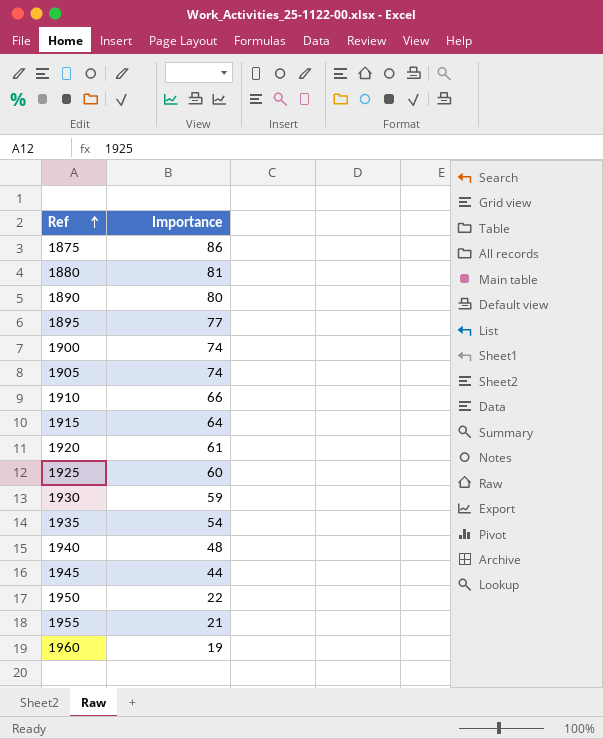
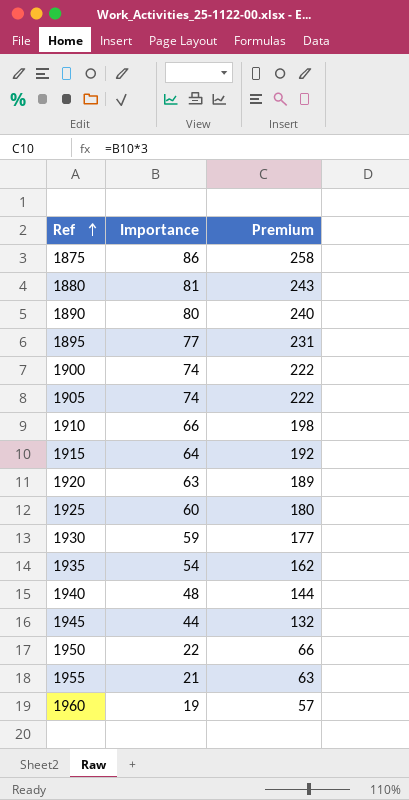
column Premium | formula: none -> [Importance] * 3
1920 | Importance: 61 -> 63

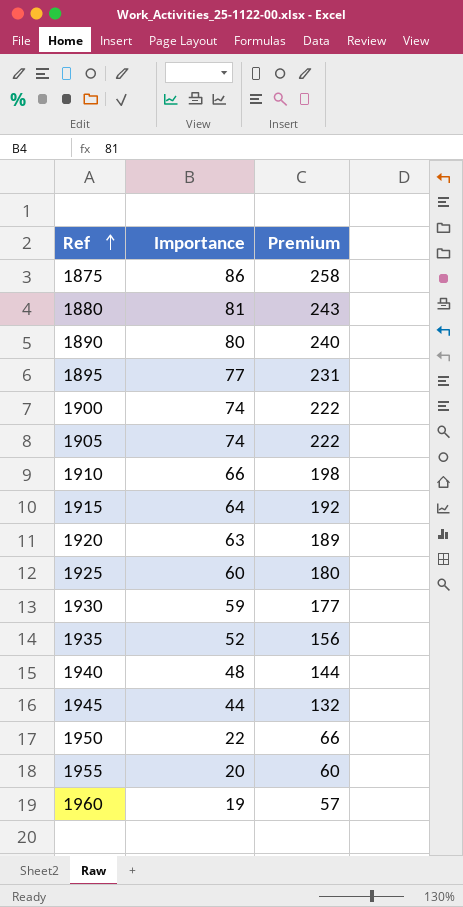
1935 | Importance: 54 -> 52
1935 | Premium: 162 -> 156
1955 | Importance: 21 -> 20
1955 | Premium: 63 -> 60

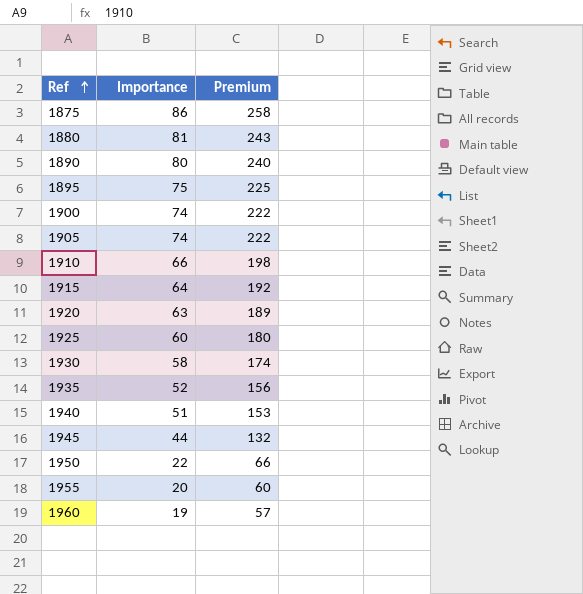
1895 | Importance: 77 -> 75
1895 | Premium: 231 -> 225
1930 | Importance: 59 -> 58
1930 | Premium: 177 -> 174
1940 | Importance: 48 -> 51
1940 | Premium: 144 -> 153

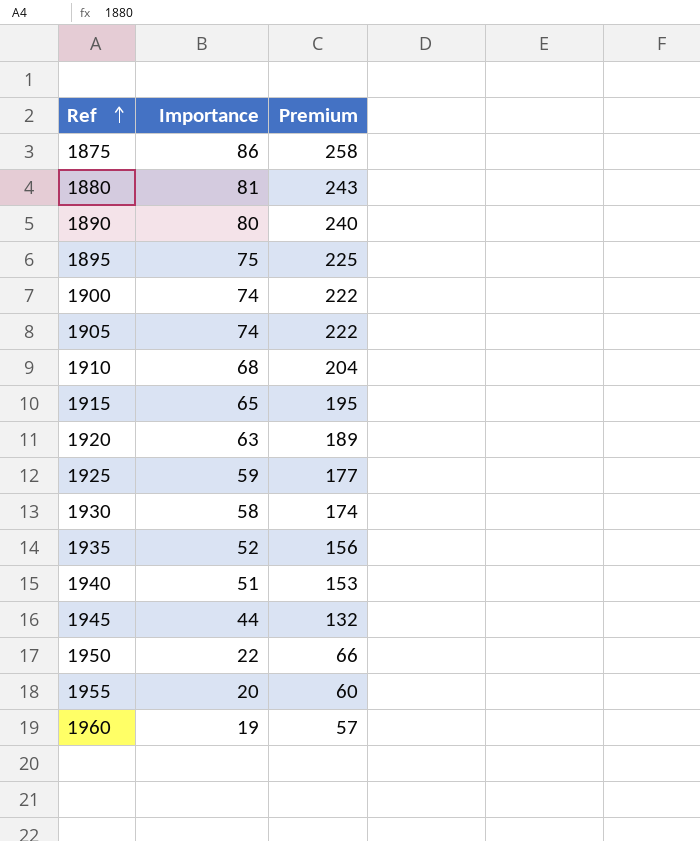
1910 | Importance: 66 -> 68
1910 | Premium: 198 -> 204
1915 | Importance: 64 -> 65
1915 | Premium: 192 -> 195
1925 | Importance: 60 -> 59
1925 | Premium: 180 -> 177

